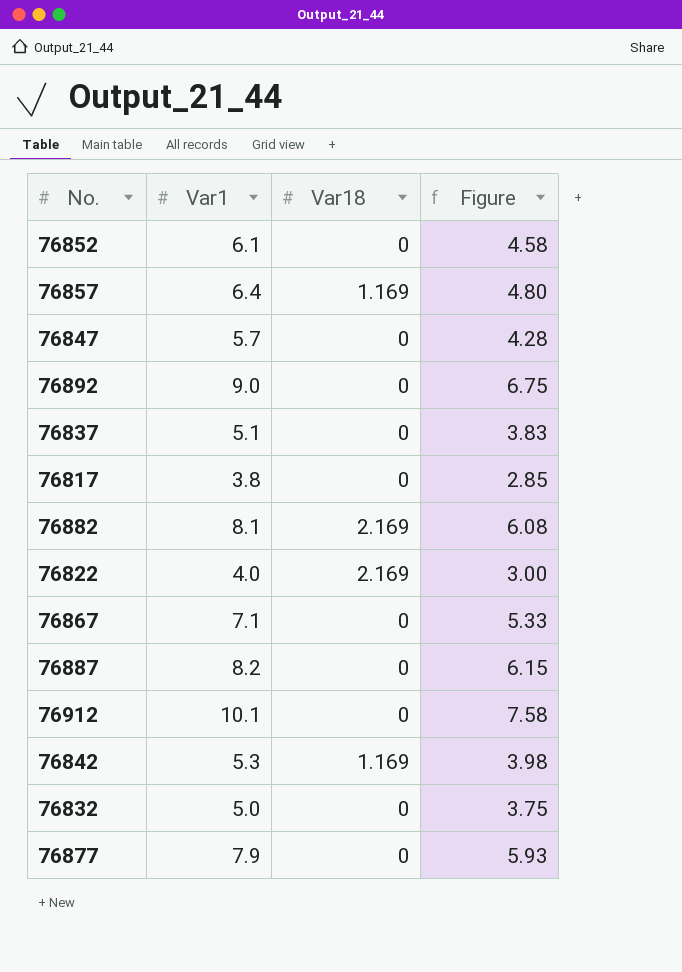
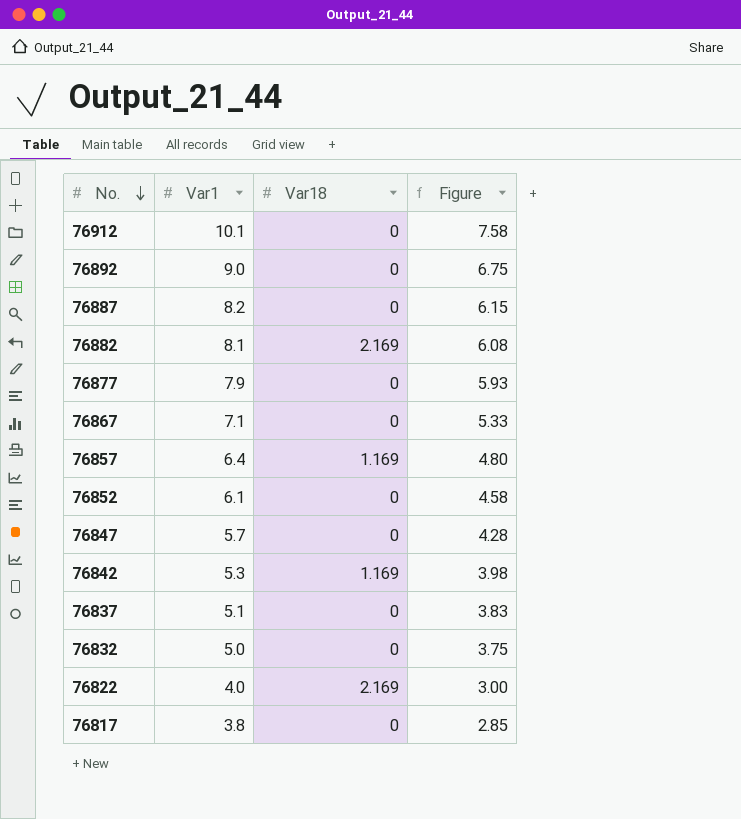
row order: none -> No. descending

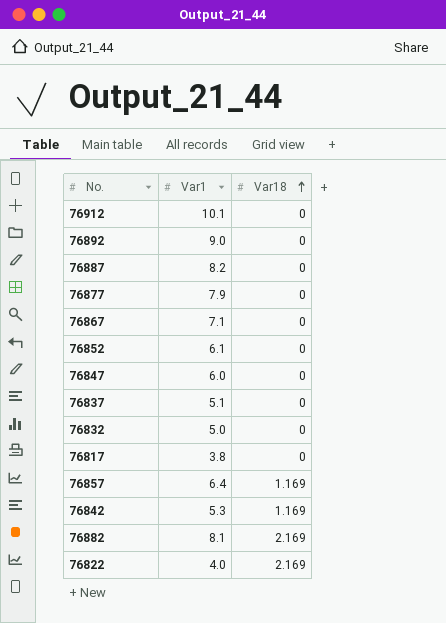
row order: No. descending -> Var18 ascending
column Figure | formula: [Var1] * 0.75 -> none
76847 | Var1: 5.7 -> 6.0

